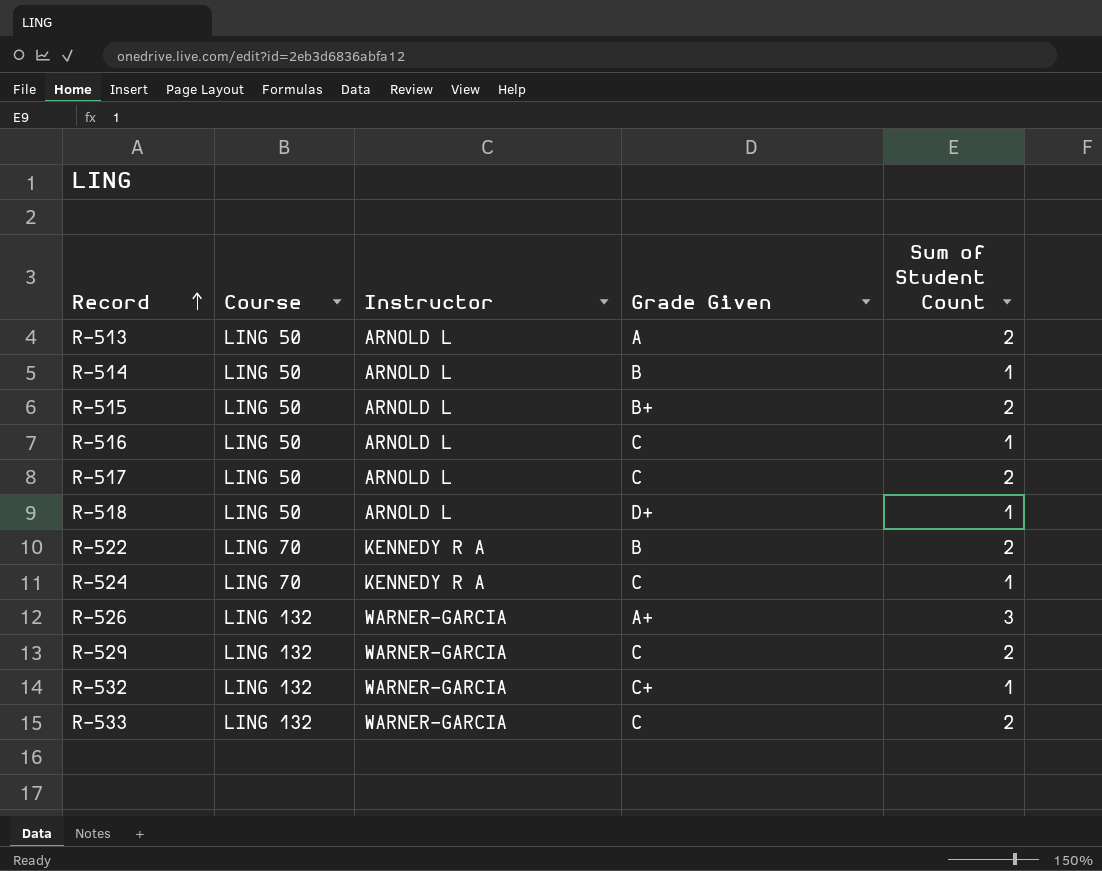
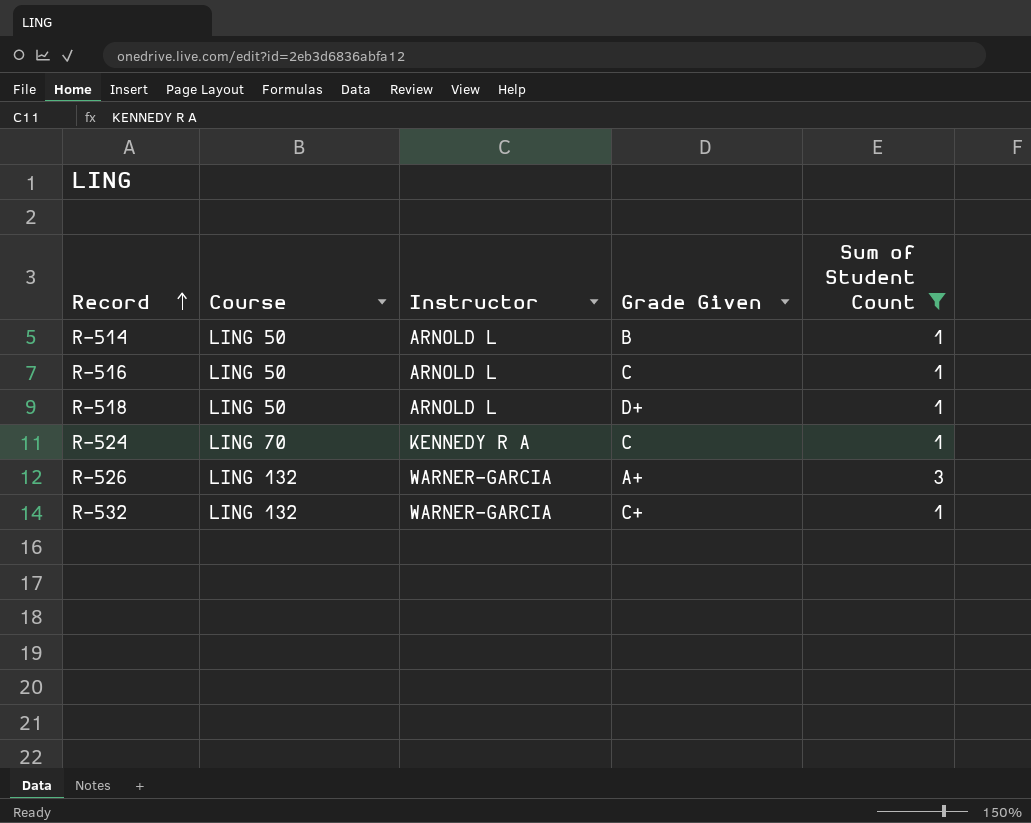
filter: none -> Sum of Student Count != 2

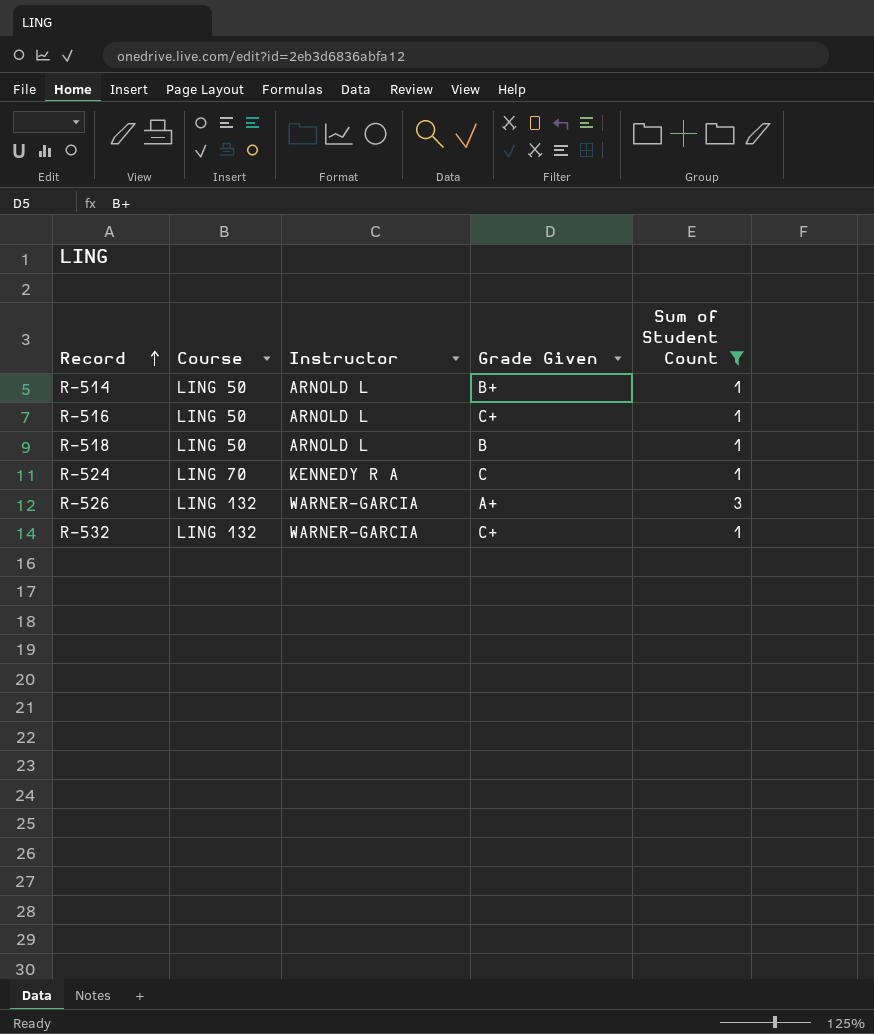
R-514 | Grade Given: B -> B+
R-516 | Grade Given: C -> C+
R-518 | Grade Given: D+ -> B

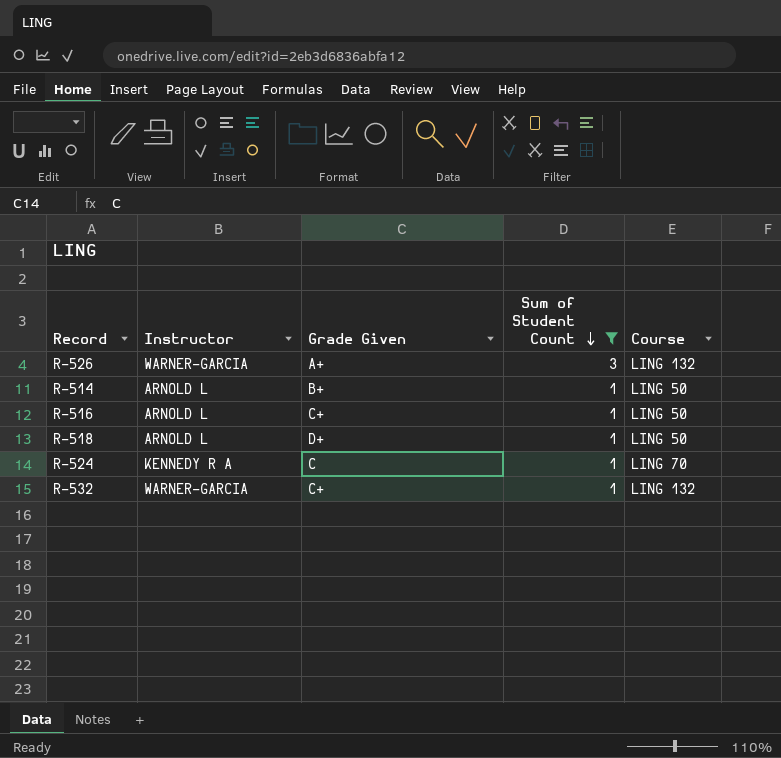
row order: Record ascending -> Sum of Student Count descending
column Course | position: 2 -> 5
R-518 | Grade Given: B -> D+

